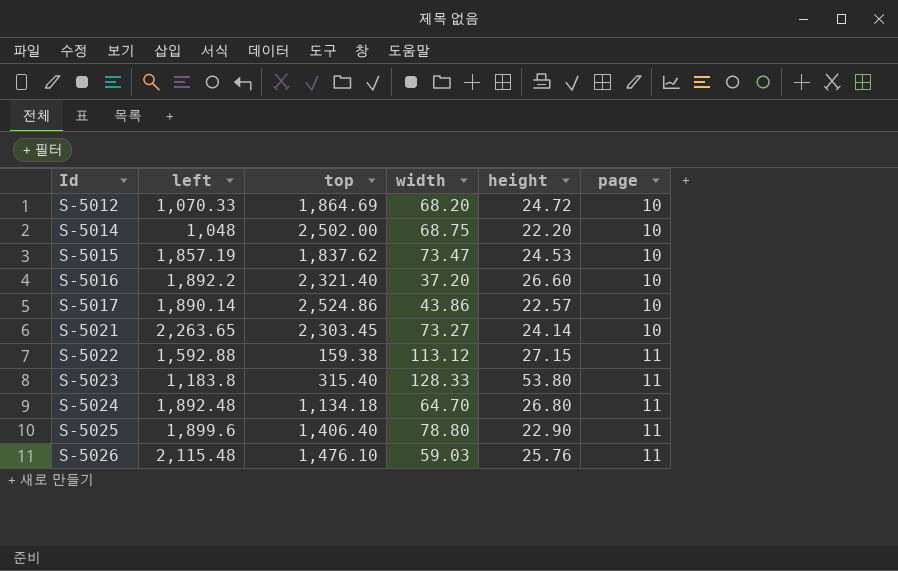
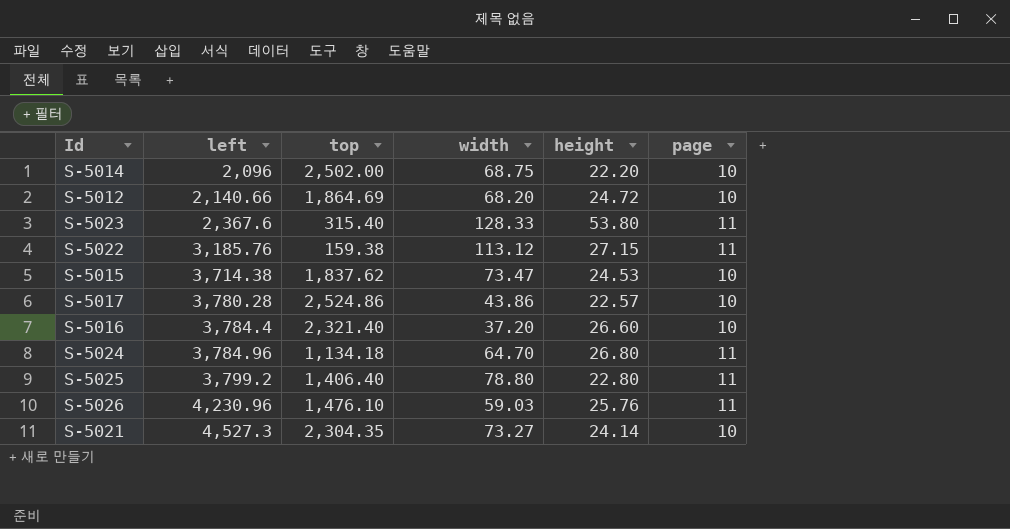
row order: Id ascending -> left ascending
S-5014 | left: 1,048 -> 2,096
S-5012 | left: 1,070.33 -> 2,140.66
S-5023 | left: 1,183.8 -> 2,367.6
S-5022 | left: 1,592.88 -> 3,185.76
S-5015 | left: 1,857.19 -> 3,714.38
S-5017 | left: 1,890.14 -> 3,780.28
S-5016 | left: 1,892.2 -> 3,784.4
S-5024 | left: 1,892.48 -> 3,784.96
S-5025 | left: 1,899.6 -> 3,799.2
S-5025 | height: 22.90 -> 22.80
S-5026 | left: 2,115.48 -> 4,230.96
S-5021 | left: 2,263.65 -> 4,527.3
S-5021 | top: 2,303.45 -> 2,304.35

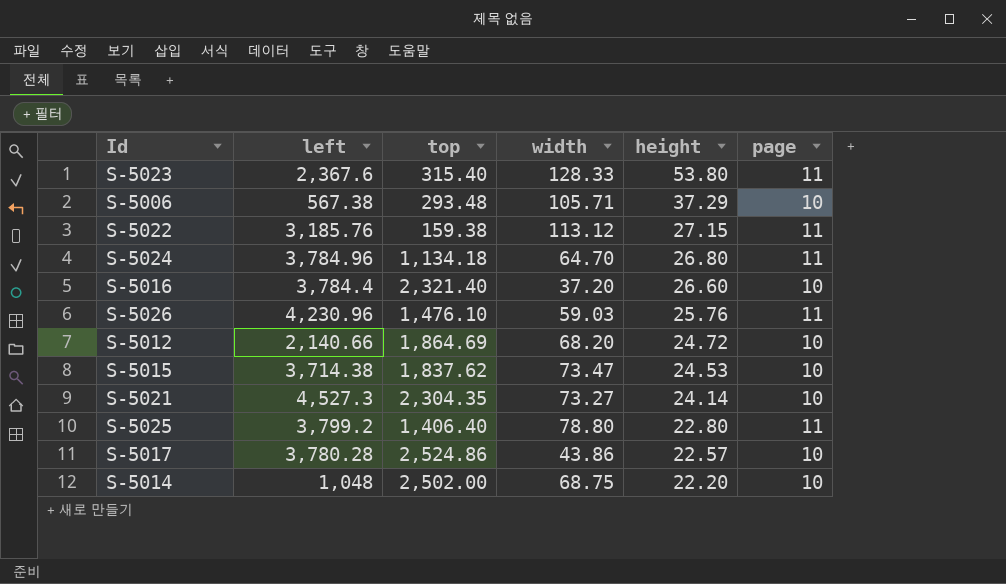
row order: left ascending -> height descending
row S-5006: none -> 567.38 | 293.48 | 105.71 | 37.29 | 10
S-5014 | left: 2,096 -> 1,048

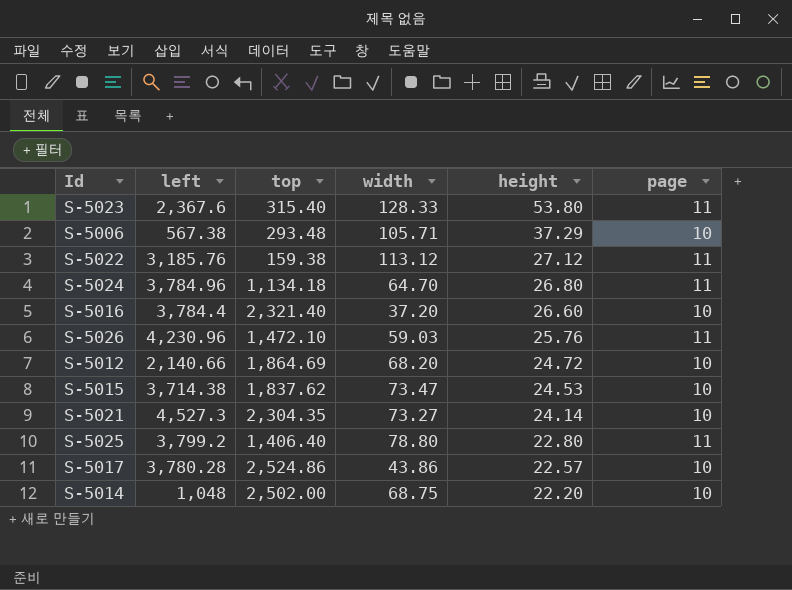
S-5022 | height: 27.15 -> 27.12
S-5026 | top: 1,476.10 -> 1,472.10

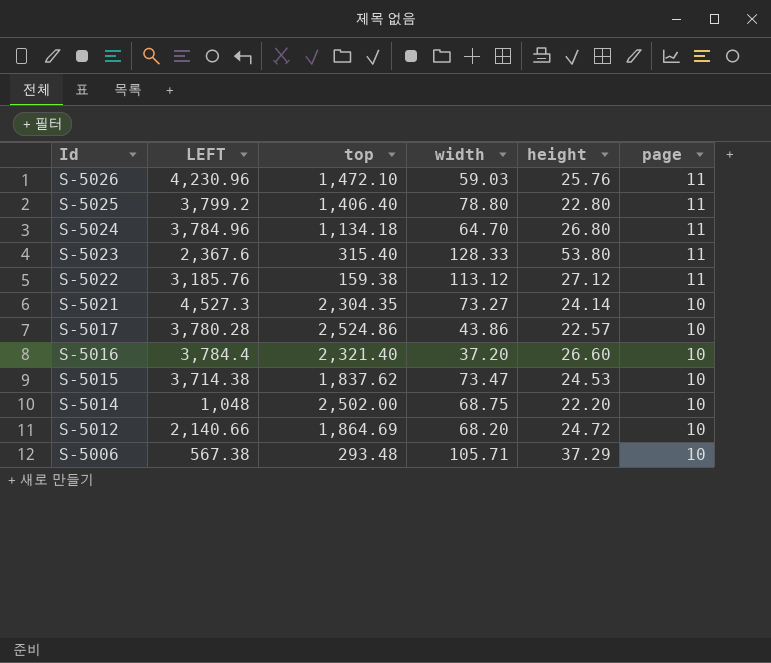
row order: height descending -> Id descending
column name: left -> LEFT

